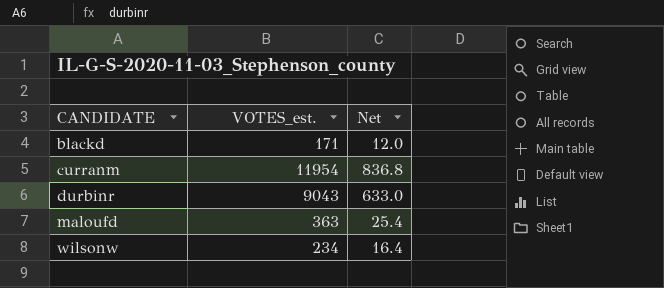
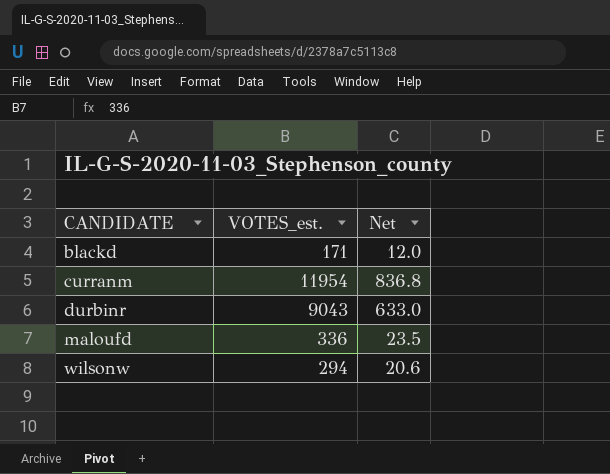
maloufd | VOTES_est.: 363 -> 336
maloufd | Net: 25.4 -> 23.5
wilsonw | VOTES_est.: 234 -> 294
wilsonw | Net: 16.4 -> 20.6

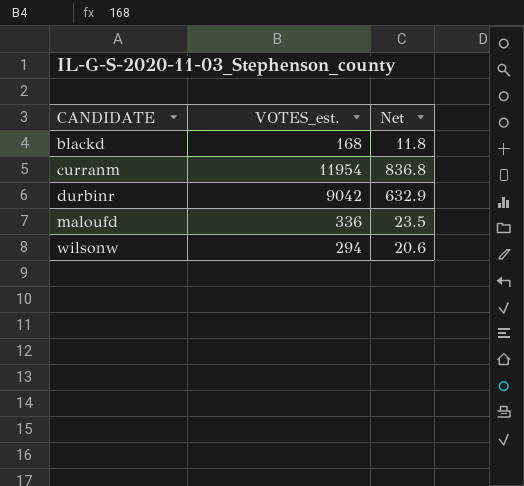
blackd | VOTES_est.: 171 -> 168
blackd | Net: 12.0 -> 11.8
durbinr | VOTES_est.: 9043 -> 9042
durbinr | Net: 633.0 -> 632.9

